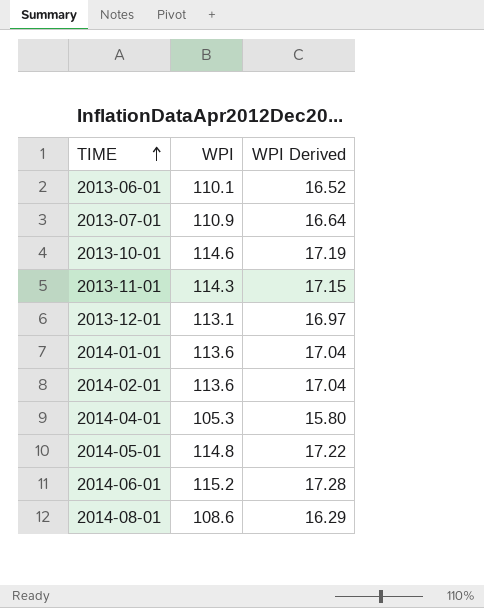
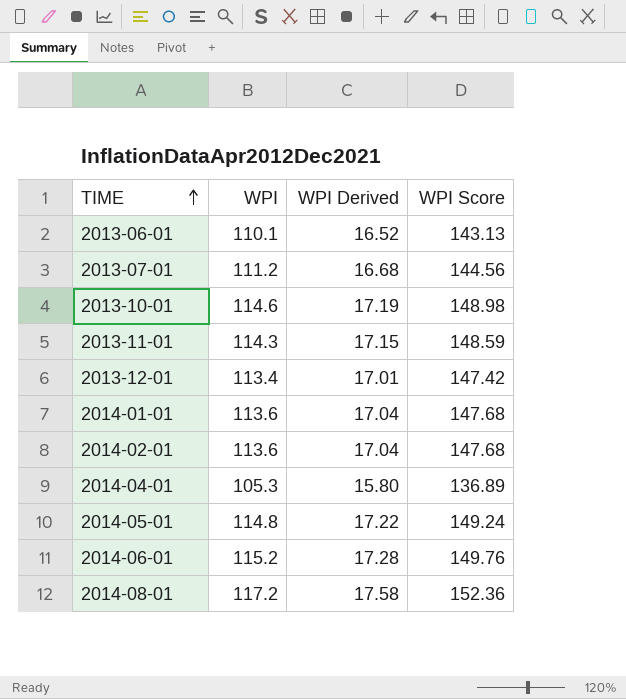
column WPI Score | formula: none -> [WPI] * 1.3
2013-07-01 | WPI: 110.9 -> 111.2
2013-07-01 | WPI Derived: 16.64 -> 16.68
2013-12-01 | WPI: 113.1 -> 113.4
2013-12-01 | WPI Derived: 16.97 -> 17.01
2014-08-01 | WPI: 108.6 -> 117.2
2014-08-01 | WPI Derived: 16.29 -> 17.58

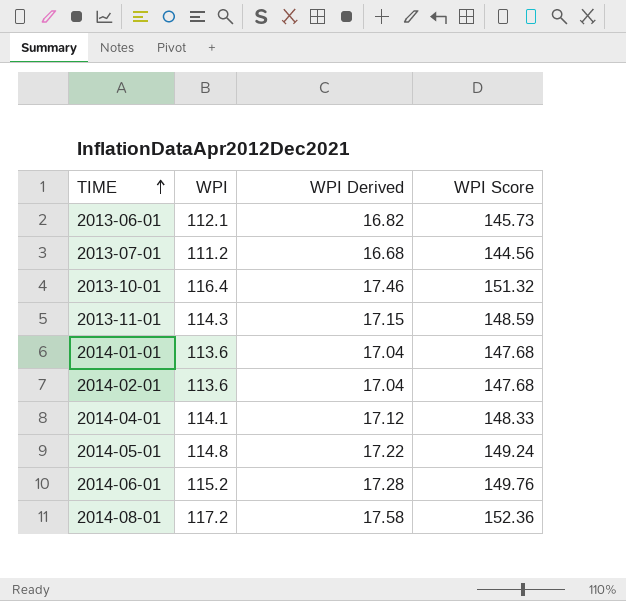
row 2013-12-01: 113.4 | 17.01 | 147.42 -> none
2013-06-01 | WPI: 110.1 -> 112.1
2013-06-01 | WPI Derived: 16.52 -> 16.82
2013-06-01 | WPI Score: 143.13 -> 145.73
2013-10-01 | WPI: 114.6 -> 116.4
2013-10-01 | WPI Derived: 17.19 -> 17.46
2013-10-01 | WPI Score: 148.98 -> 151.32
2014-04-01 | WPI: 105.3 -> 114.1
2014-04-01 | WPI Derived: 15.80 -> 17.12
2014-04-01 | WPI Score: 136.89 -> 148.33

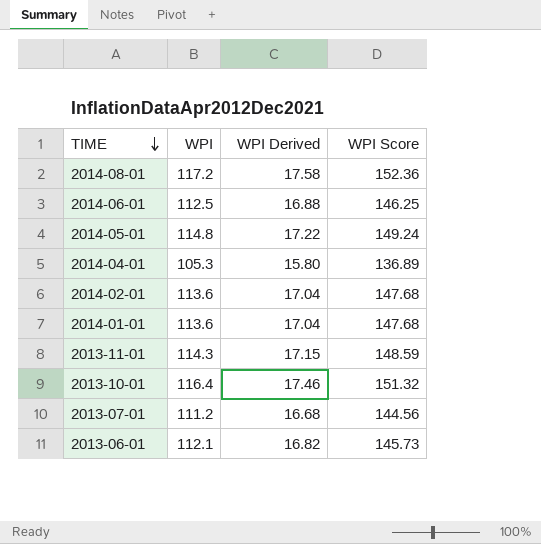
row order: TIME ascending -> TIME descending
2014-06-01 | WPI: 115.2 -> 112.5
2014-06-01 | WPI Derived: 17.28 -> 16.88
2014-06-01 | WPI Score: 149.76 -> 146.25
2014-04-01 | WPI: 114.1 -> 105.3
2014-04-01 | WPI Derived: 17.12 -> 15.80
2014-04-01 | WPI Score: 148.33 -> 136.89

